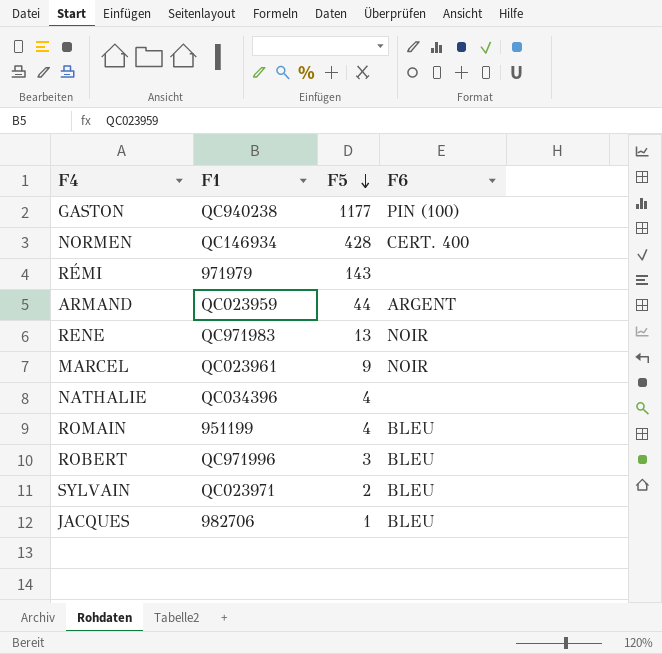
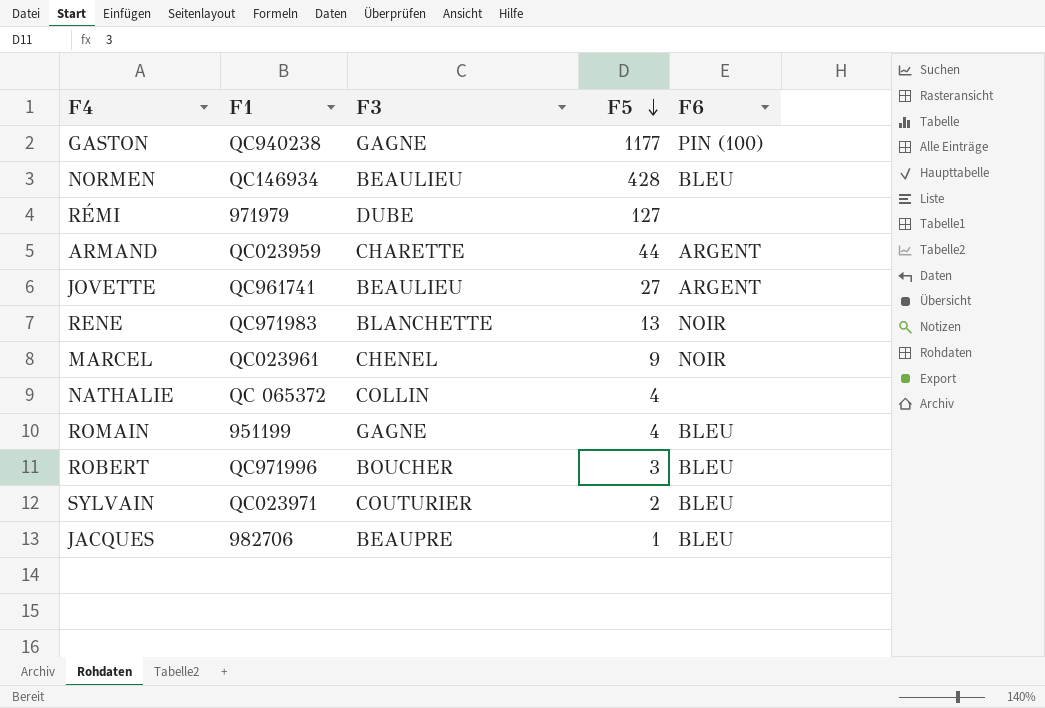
column F3 | position: none -> 3
NORMEN | F6: CERT. 400 -> BLEU
RÉMI | F5: 143 -> 127
row JOVETTE: none -> QC961741 | BEAULIEU | 27 | ARGENT
NATHALIE | F1: QC034396 -> QC 065372

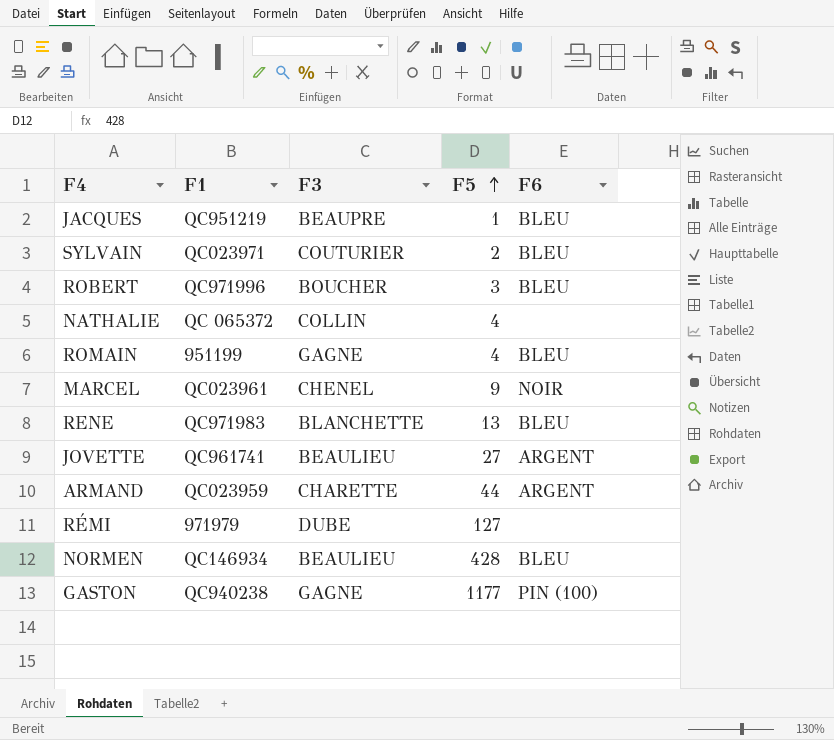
row order: F5 descending -> F5 ascending
JACQUES | F1: 982706 -> QC951219
RENE | F6: NOIR -> BLEU

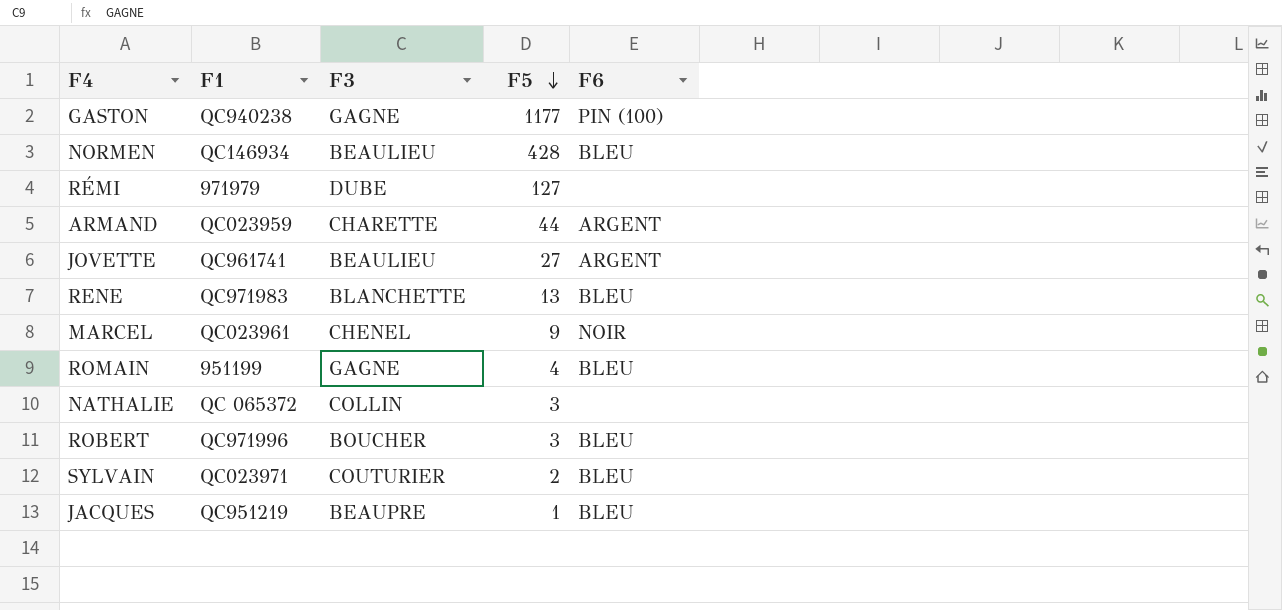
row order: F5 ascending -> F5 descending
NATHALIE | F5: 4 -> 3

